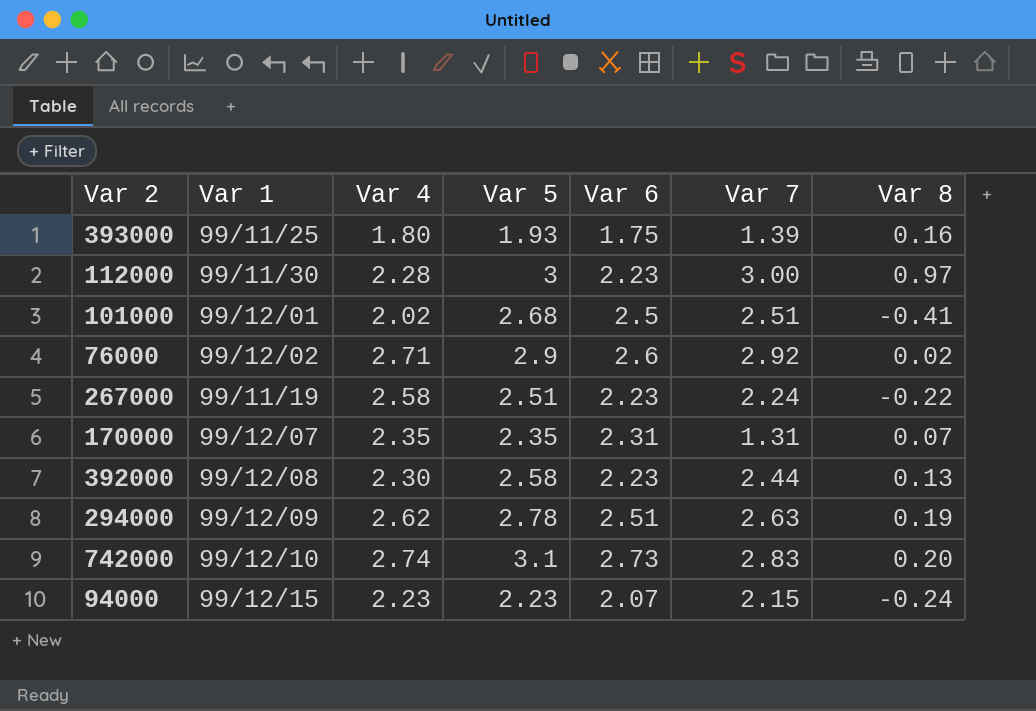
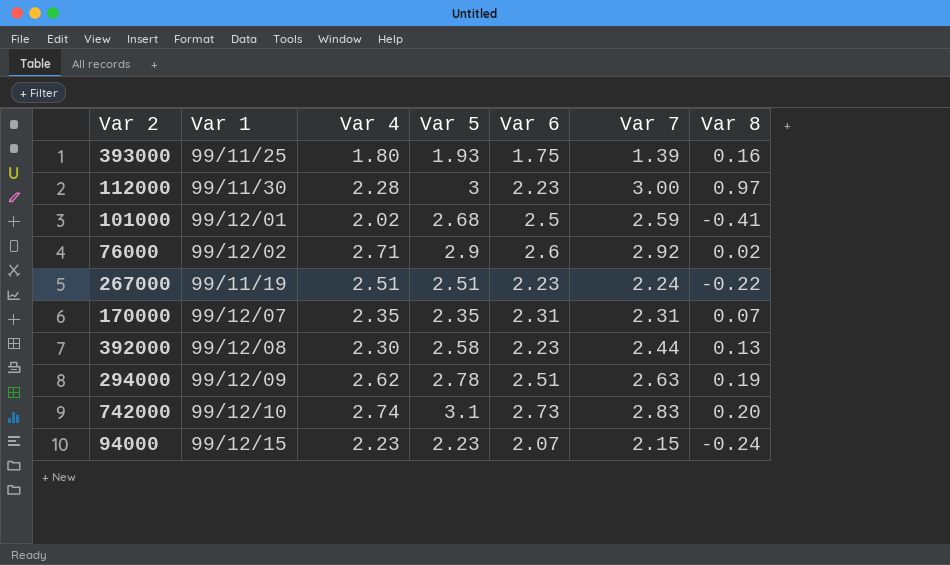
101000 | Var 7: 2.51 -> 2.59
267000 | Var 4: 2.58 -> 2.51
170000 | Var 7: 1.31 -> 2.31

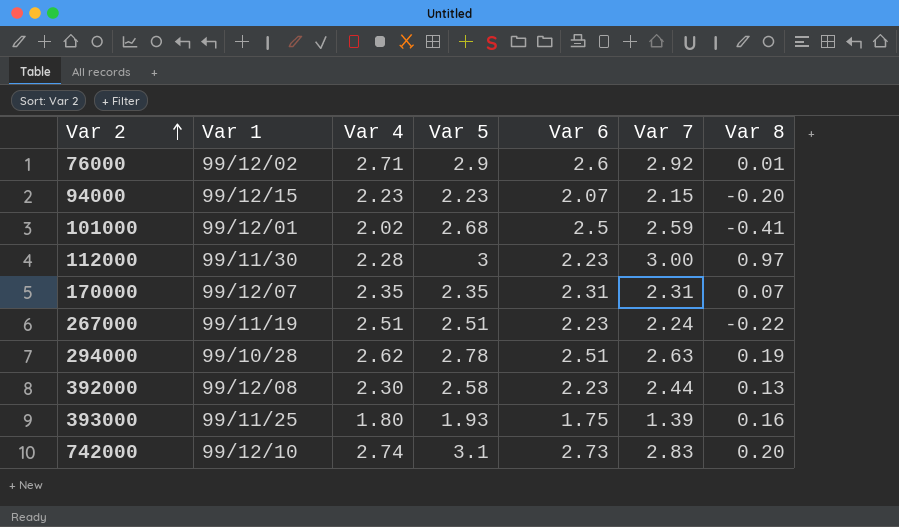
row order: none -> Var 2 ascending
76000 | Var 8: 0.02 -> 0.01
94000 | Var 8: -0.24 -> -0.20
294000 | Var 1: 99/12/09 -> 99/10/28

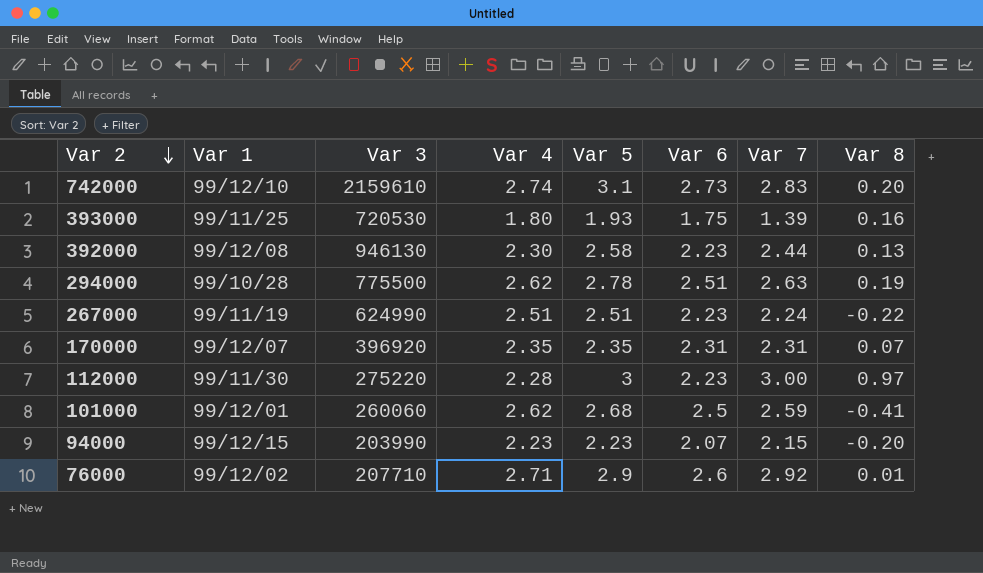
row order: Var 2 ascending -> Var 2 descending
column Var 3 | position: none -> 3
101000 | Var 4: 2.02 -> 2.62

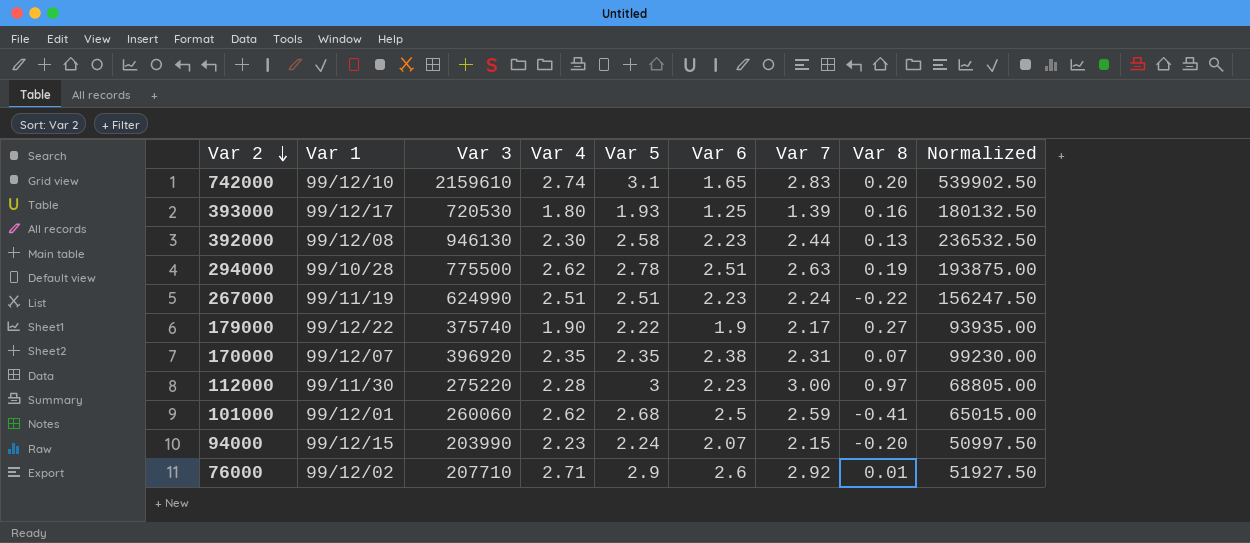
column Normalized | formula: none -> [Var 3] * 0.25
742000 | Var 6: 2.73 -> 1.65
393000 | Var 1: 99/11/25 -> 99/12/17
393000 | Var 6: 1.75 -> 1.25
row 179000: none -> 99/12/22 | 375740 | 1.90 | 2.22 | 1.9 | 2.17 | 0.27 | 93935.00
170000 | Var 6: 2.31 -> 2.38
94000 | Var 5: 2.23 -> 2.24

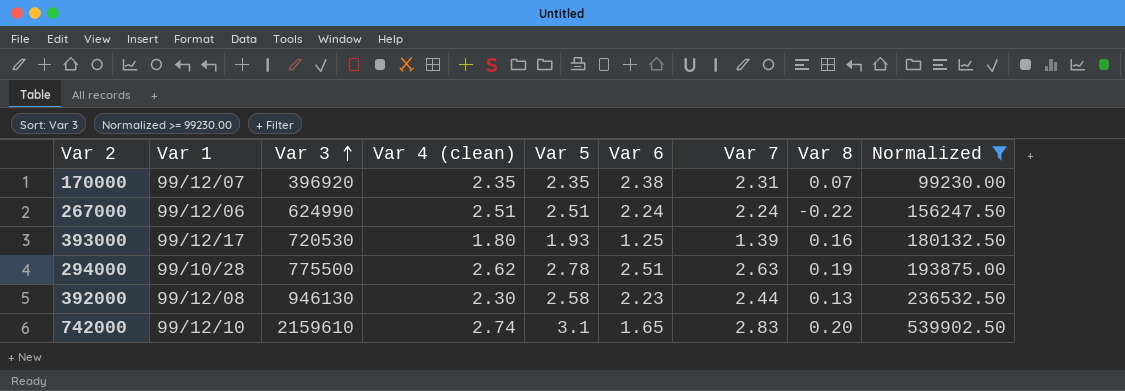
filter: none -> Normalized >= 99230.00
row order: Var 2 descending -> Var 3 ascending
column name: Var 4 -> Var 4 (clean)
267000 | Var 1: 99/11/19 -> 99/12/06
267000 | Var 6: 2.23 -> 2.24

